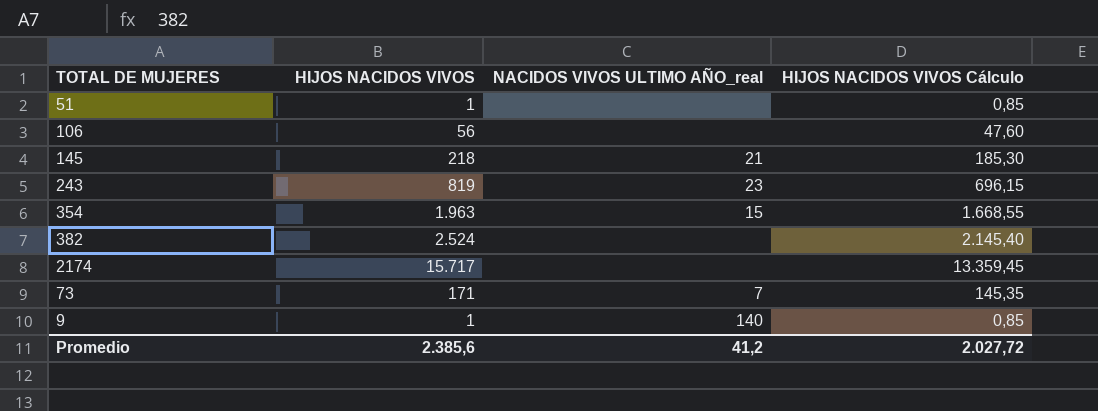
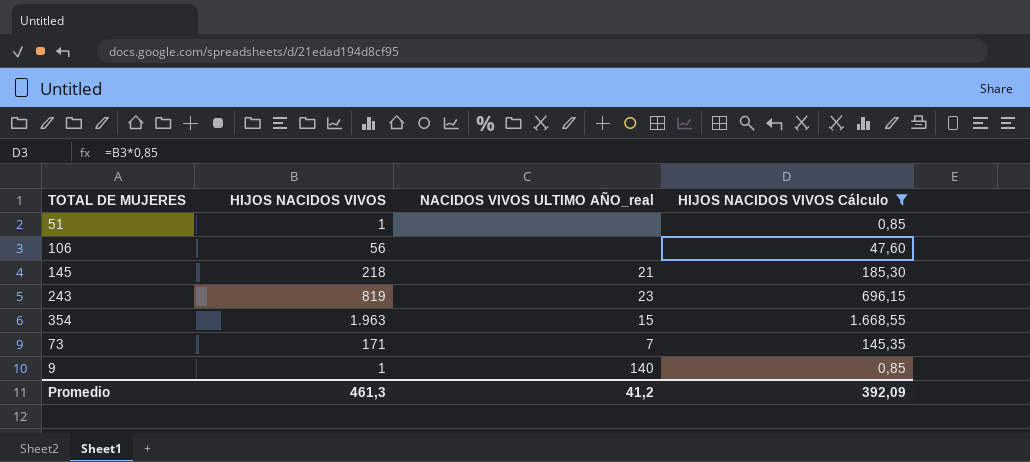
filter: none -> HIJOS NACIDOS VIVOS Cálculo <= 1.668,55
Promedio | HIJOS NACIDOS VIVOS: 2.385,6 -> 461,3
Promedio | HIJOS NACIDOS VIVOS Cálculo: 2.027,72 -> 392,09

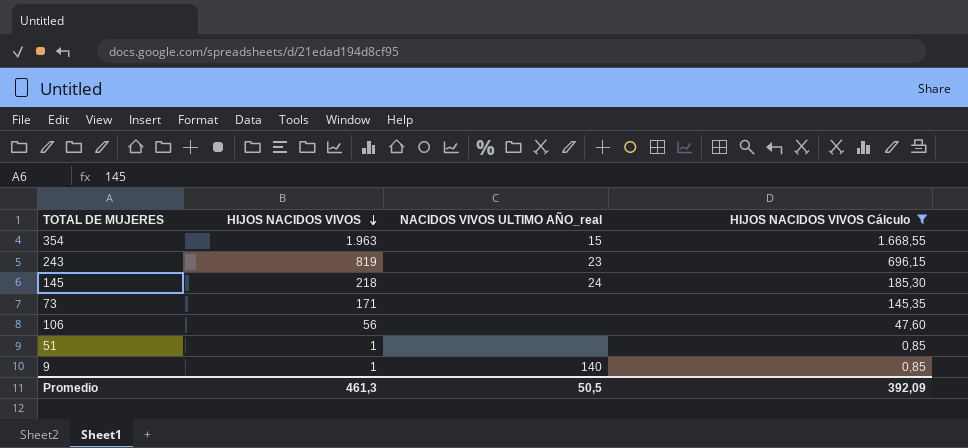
row order: none -> HIJOS NACIDOS VIVOS descending
145 | NACIDOS VIVOS ULTIMO AÑO_real: 21 -> 24
73 | NACIDOS VIVOS ULTIMO AÑO_real: 7 -> none
Promedio | NACIDOS VIVOS ULTIMO AÑO_real: 41,2 -> 50,5

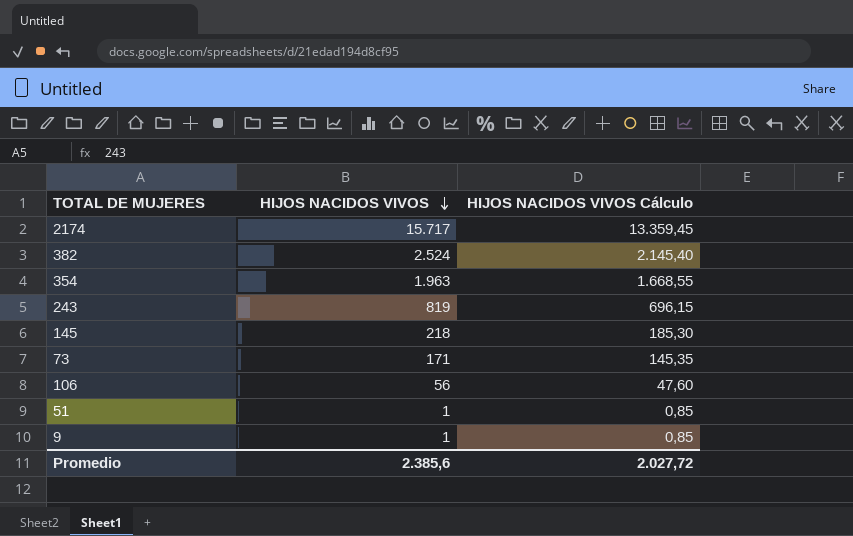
filter: HIJOS NACIDOS VIVOS Cálculo <= 1.668,55 -> none
column NACIDOS VIVOS ULTIMO AÑO_real | position: 3 -> none
Promedio | HIJOS NACIDOS VIVOS: 461,3 -> 2.385,6
Promedio | HIJOS NACIDOS VIVOS Cálculo: 392,09 -> 2.027,72

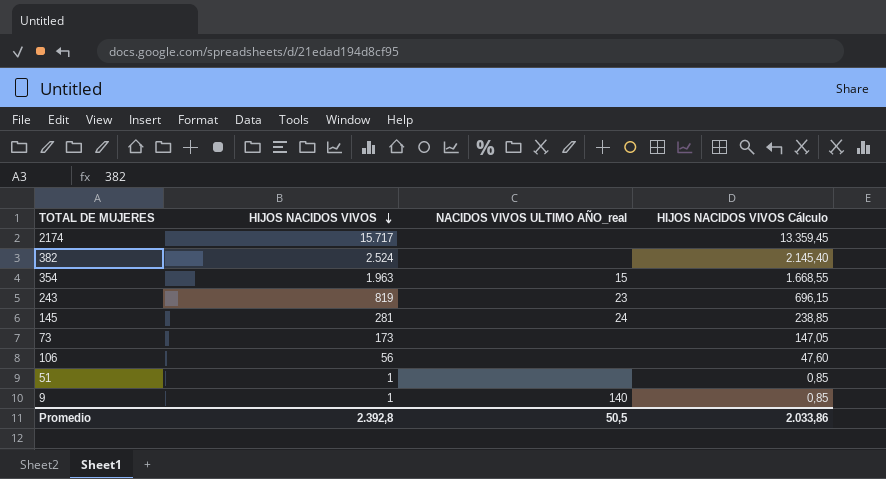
column NACIDOS VIVOS ULTIMO AÑO_real | position: none -> 3
145 | HIJOS NACIDOS VIVOS: 218 -> 281
145 | HIJOS NACIDOS VIVOS Cálculo: 185,30 -> 238,85
73 | HIJOS NACIDOS VIVOS: 171 -> 173
73 | HIJOS NACIDOS VIVOS Cálculo: 145,35 -> 147,05
Promedio | HIJOS NACIDOS VIVOS: 2.385,6 -> 2.392,8
Promedio | HIJOS NACIDOS VIVOS Cálculo: 2.027,72 -> 2.033,86

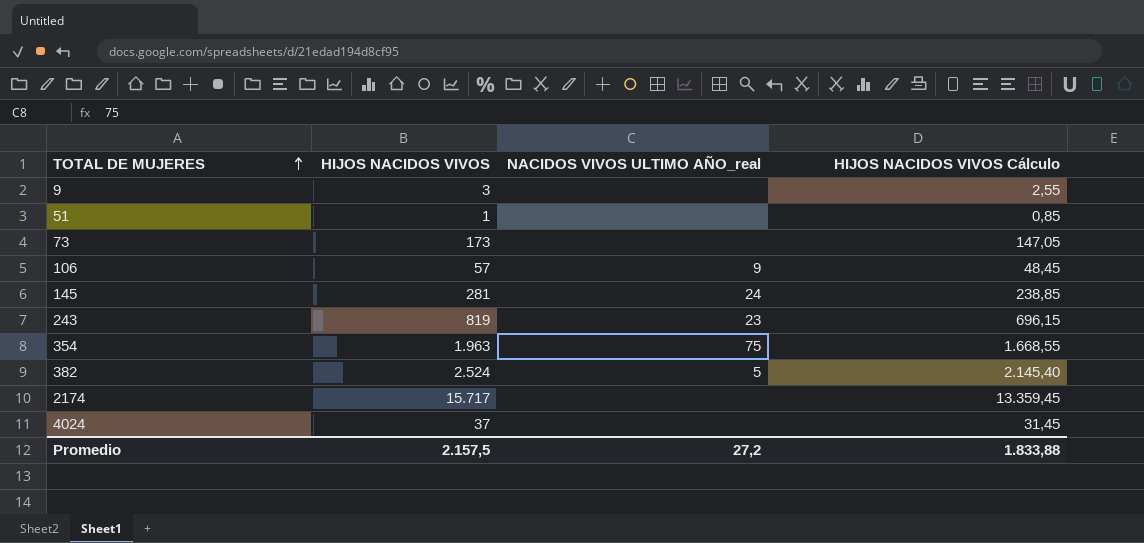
row order: HIJOS NACIDOS VIVOS descending -> TOTAL DE MUJERES ascending
9 | HIJOS NACIDOS VIVOS: 1 -> 3
9 | NACIDOS VIVOS ULTIMO AÑO_real: 140 -> none
9 | HIJOS NACIDOS VIVOS Cálculo: 0,85 -> 2,55
106 | HIJOS NACIDOS VIVOS: 56 -> 57
106 | NACIDOS VIVOS ULTIMO AÑO_real: none -> 9
106 | HIJOS NACIDOS VIVOS Cálculo: 47,60 -> 48,45
354 | NACIDOS VIVOS ULTIMO AÑO_real: 15 -> 75
382 | NACIDOS VIVOS ULTIMO AÑO_real: none -> 5
row 4024: none -> 37 | none | 31,45
Promedio | HIJOS NACIDOS VIVOS: 2.392,8 -> 2.157,5
Promedio | NACIDOS VIVOS ULTIMO AÑO_real: 50,5 -> 27,2
Promedio | HIJOS NACIDOS VIVOS Cálculo: 2.033,86 -> 1.833,88

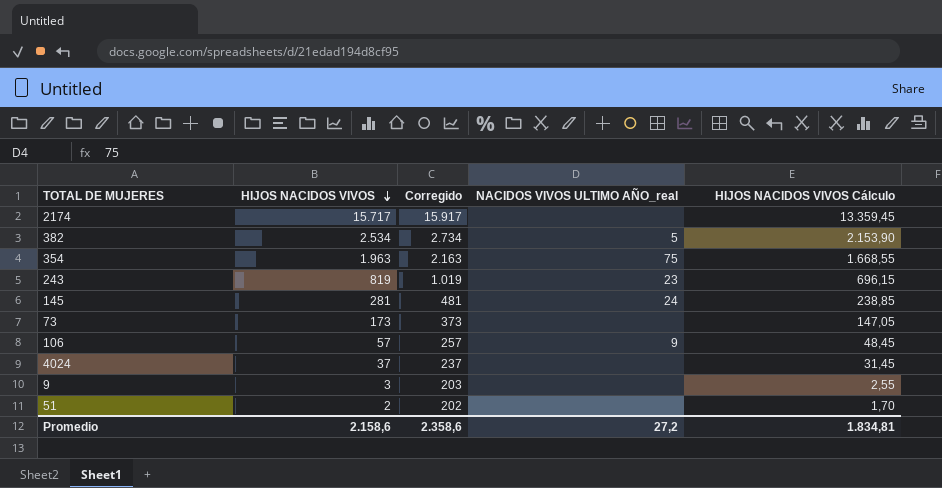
row order: TOTAL DE MUJERES ascending -> HIJOS NACIDOS VIVOS descending
column Corregido | formula: none -> [HIJOS NACIDOS VIVOS] + 200
382 | HIJOS NACIDOS VIVOS: 2.524 -> 2.534
382 | HIJOS NACIDOS VIVOS Cálculo: 2.145,40 -> 2.153,90
51 | HIJOS NACIDOS VIVOS: 1 -> 2
51 | HIJOS NACIDOS VIVOS Cálculo: 0,85 -> 1,70
Promedio | HIJOS NACIDOS VIVOS: 2.157,5 -> 2.158,6
Promedio | HIJOS NACIDOS VIVOS Cálculo: 1.833,88 -> 1.834,81

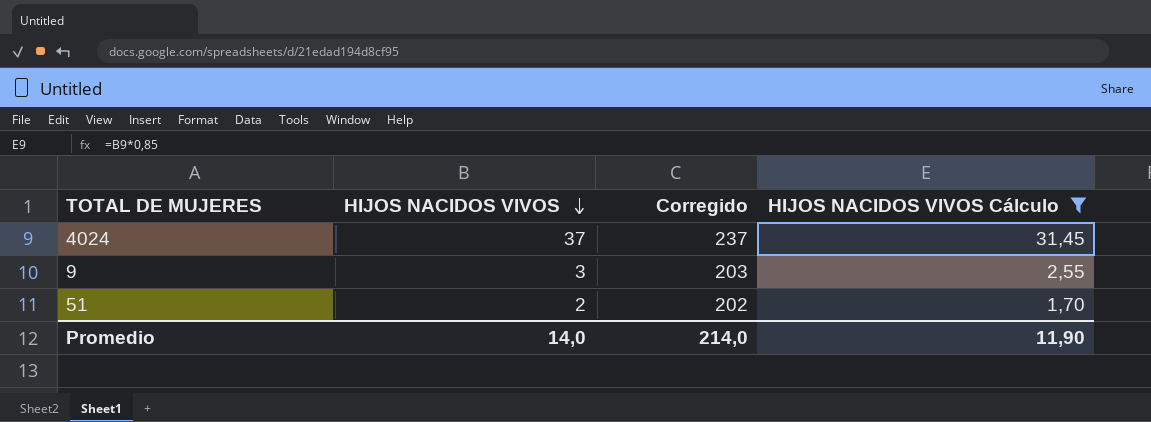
filter: none -> HIJOS NACIDOS VIVOS Cálculo <= 31,45
column NACIDOS VIVOS ULTIMO AÑO_real | position: 4 -> none
Promedio | HIJOS NACIDOS VIVOS: 2.158,6 -> 14,0
Promedio | Corregido: 2.358,6 -> 214,0
Promedio | HIJOS NACIDOS VIVOS Cálculo: 1.834,81 -> 11,90

